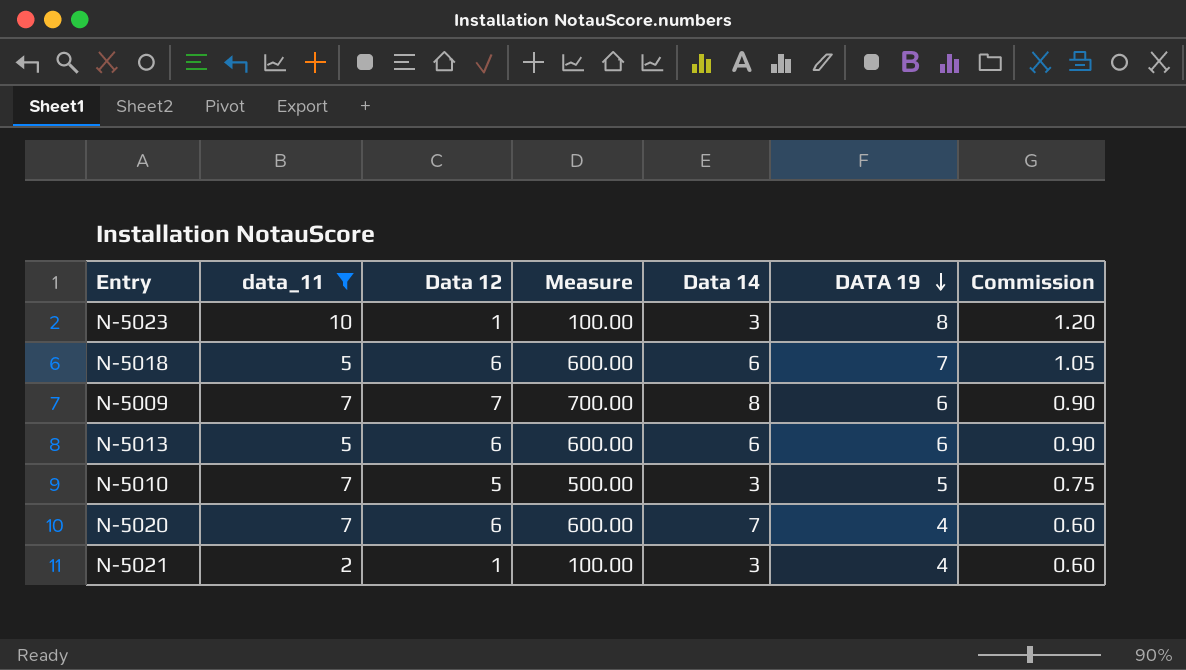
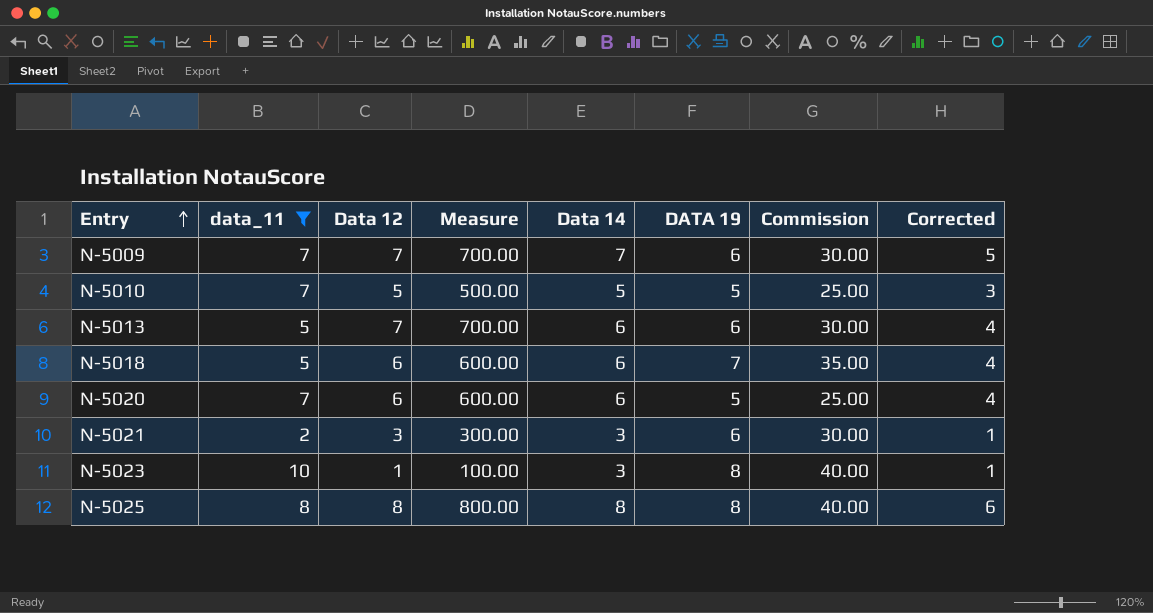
row order: DATA 19 descending -> Entry ascending
column Commission | formula: [DATA 19] * 0.15 -> [DATA 19] * 5
column Corrected | formula: none -> [Data 14] - 2
N-5009 | Data 14: 8 -> 7
N-5010 | Data 14: 3 -> 5
N-5013 | Data 12: 6 -> 7
N-5013 | Measure: 600.00 -> 700.00
N-5020 | Data 14: 7 -> 6
N-5020 | DATA 19: 4 -> 5
N-5021 | Data 12: 1 -> 3
N-5021 | Measure: 100.00 -> 300.00
N-5021 | DATA 19: 4 -> 6
row N-5025: none -> 8 | 8 | 800.00 | 8 | 8 | 40.00 | 6

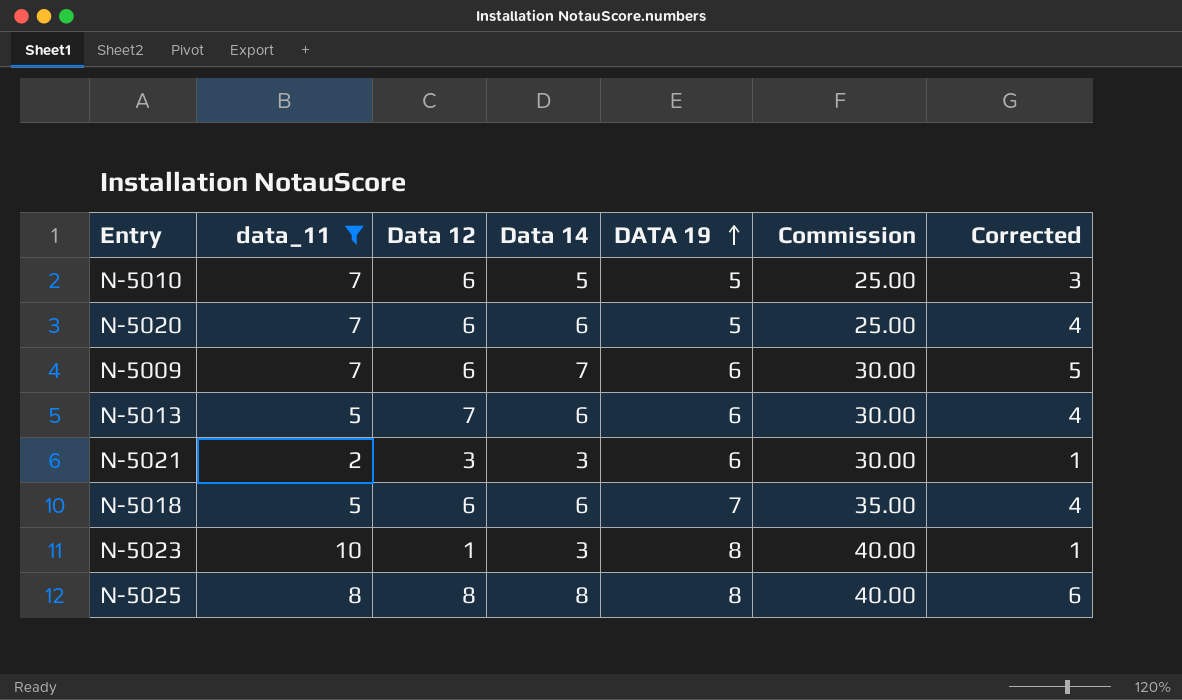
row order: Entry ascending -> DATA 19 ascending
column Measure | formula: [Data 12] * 100 -> none
N-5010 | Data 12: 5 -> 6
N-5009 | Data 12: 7 -> 6

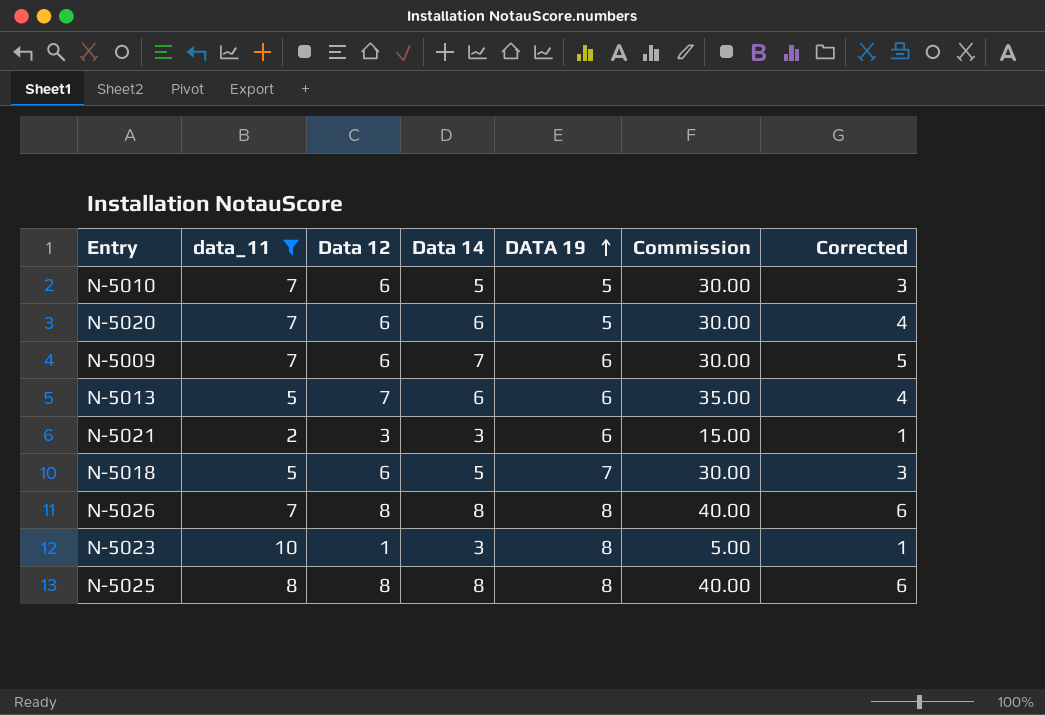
column Commission | formula: [DATA 19] * 5 -> [Data 12] * 5
N-5018 | Data 14: 6 -> 5
N-5018 | Corrected: 4 -> 3
row N-5026: none -> 7 | 8 | 8 | 8 | 40.00 | 6

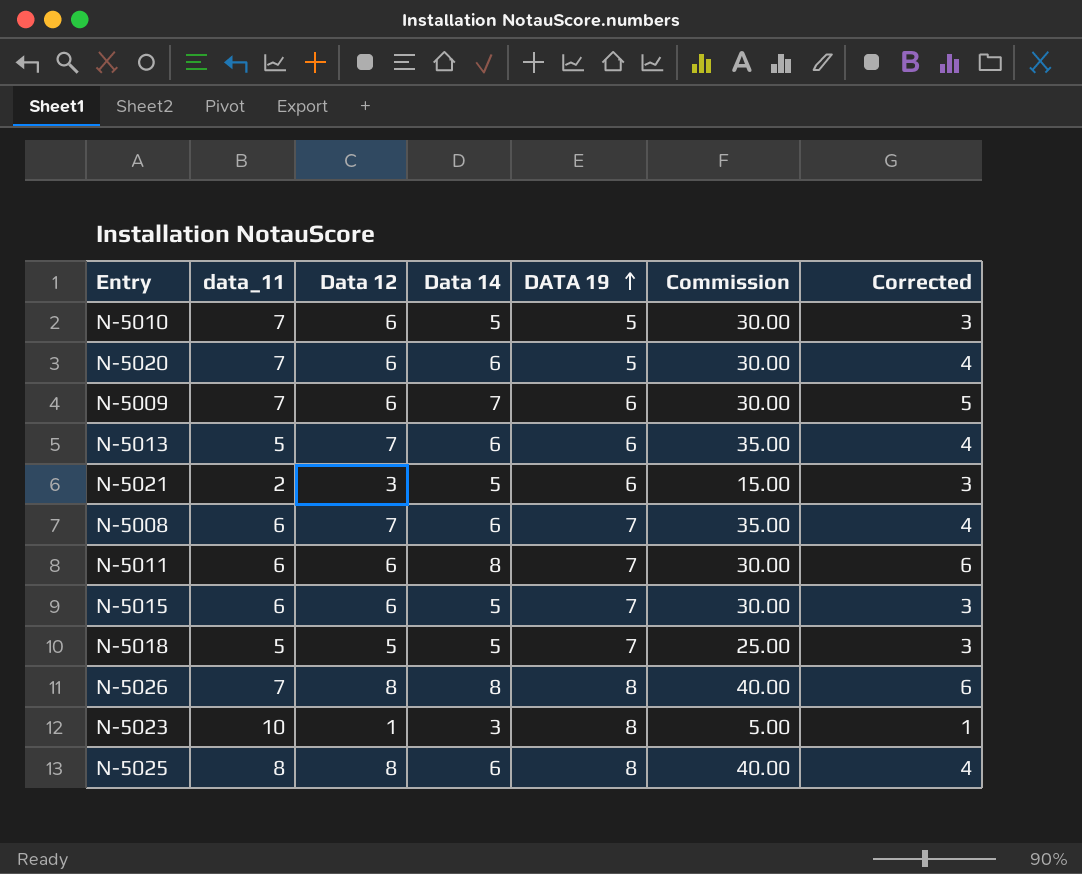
filter: data_11 != 6 -> none
N-5021 | Data 14: 3 -> 5
N-5021 | Corrected: 1 -> 3
N-5018 | Data 12: 6 -> 5
N-5018 | Commission: 30.00 -> 25.00
N-5025 | Data 14: 8 -> 6
N-5025 | Corrected: 6 -> 4

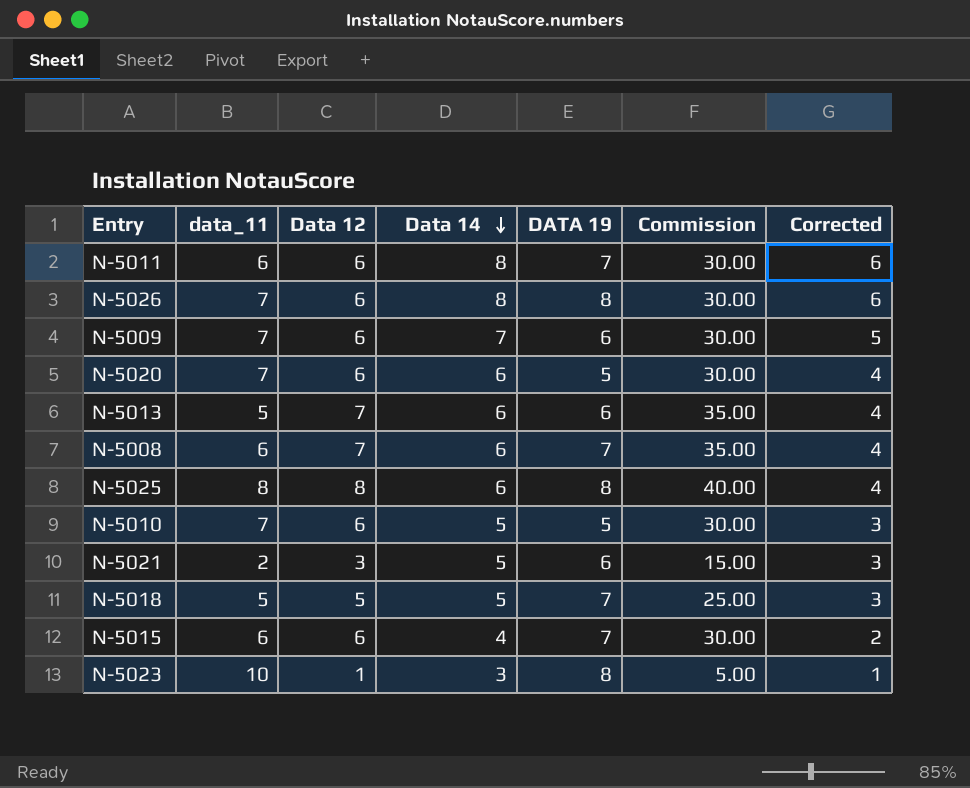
row order: DATA 19 ascending -> Data 14 descending
N-5026 | Data 12: 8 -> 6
N-5026 | Commission: 40.00 -> 30.00
N-5015 | Data 14: 5 -> 4
N-5015 | Corrected: 3 -> 2

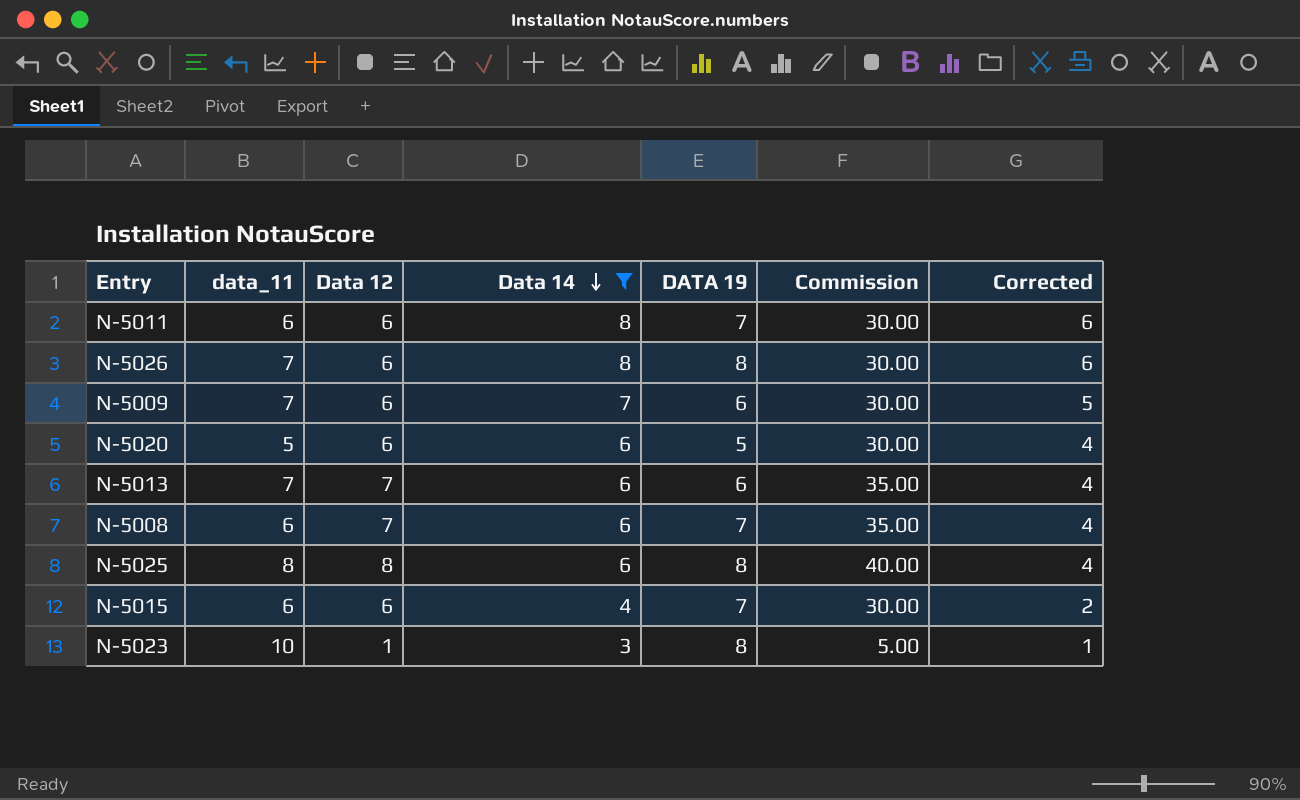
filter: none -> Data 14 != 5
N-5020 | data_11: 7 -> 5
N-5013 | data_11: 5 -> 7

